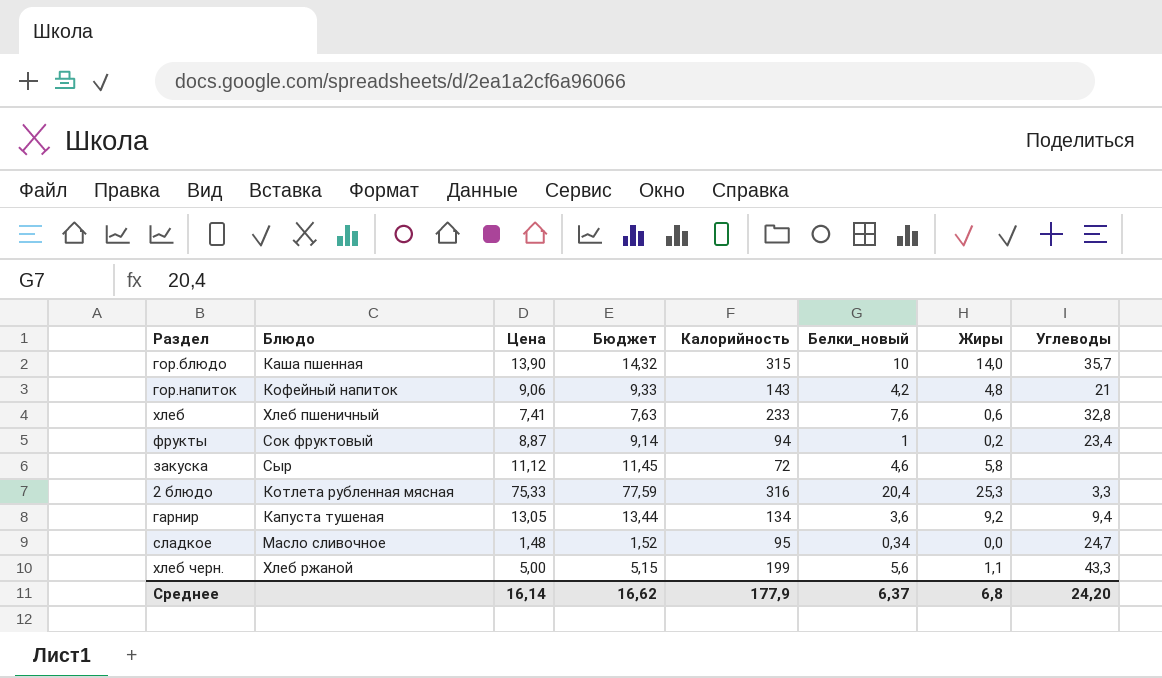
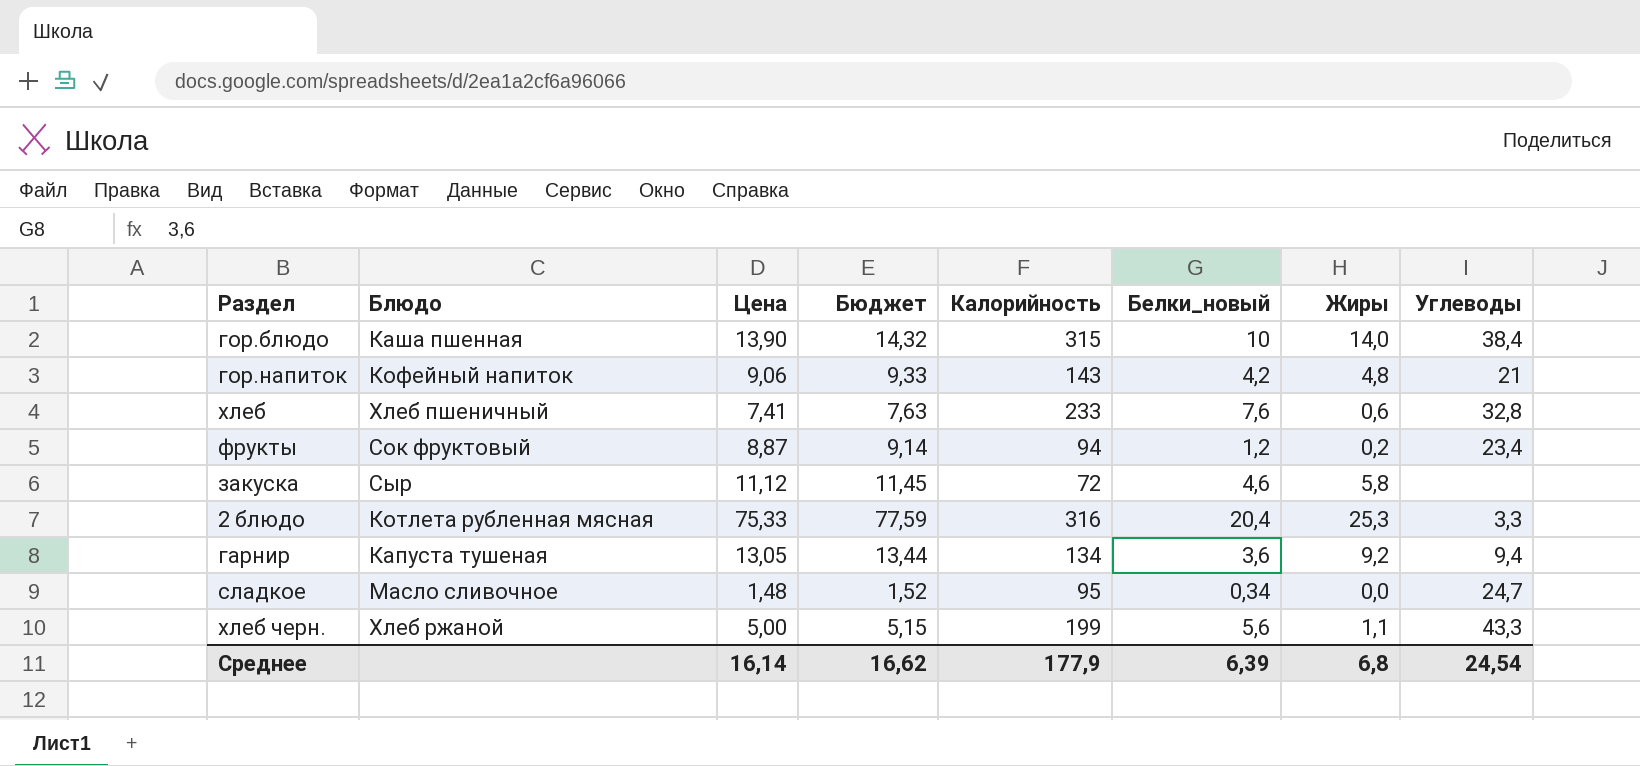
гор.блюдо | Углеводы: 35,7 -> 38,4
фрукты | Белки_новый: 1 -> 1,2
Среднее | Белки_новый: 6,37 -> 6,39
Среднее | Углеводы: 24,20 -> 24,54

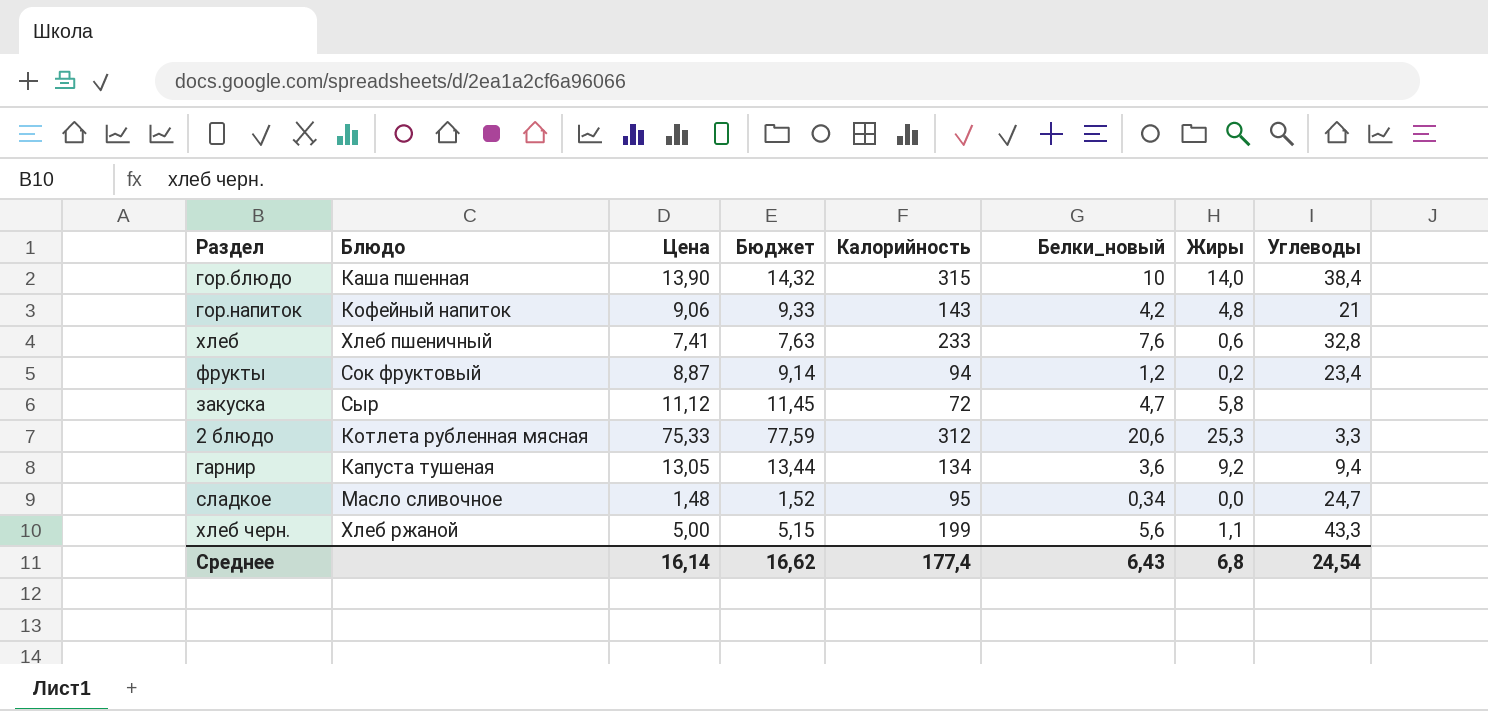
закуска | Белки_новый: 4,6 -> 4,7
2 блюдо | Калорийность: 316 -> 312
2 блюдо | Белки_новый: 20,4 -> 20,6
Среднее | Калорийность: 177,9 -> 177,4
Среднее | Белки_новый: 6,39 -> 6,43

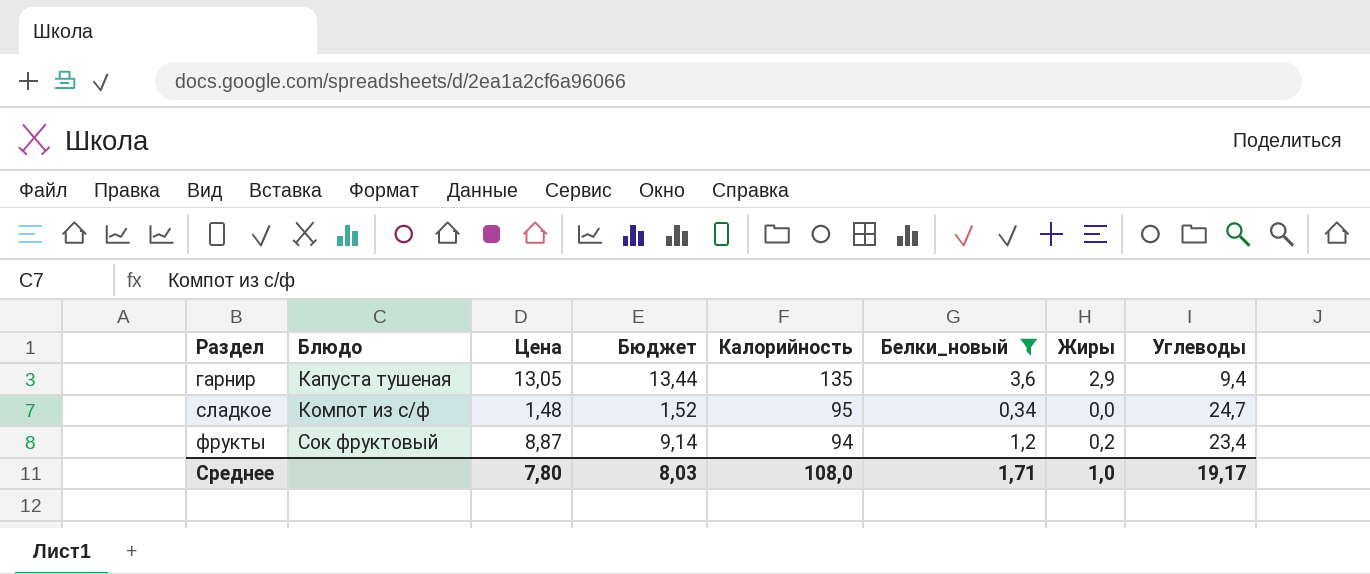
filter: none -> Белки_новый <= 3,6
row order: none -> Раздел ascending
гарнир | Калорийность: 134 -> 135
гарнир | Жиры: 9,2 -> 2,9
сладкое | Блюдо: Масло сливочное -> Компот из с/ф
Среднее | Цена: 16,14 -> 7,80
Среднее | Бюджет: 16,62 -> 8,03
Среднее | Калорийность: 177,4 -> 108,0
Среднее | Белки_новый: 6,43 -> 1,71
Среднее | Жиры: 6,8 -> 1,0
Среднее | Углеводы: 24,54 -> 19,17

